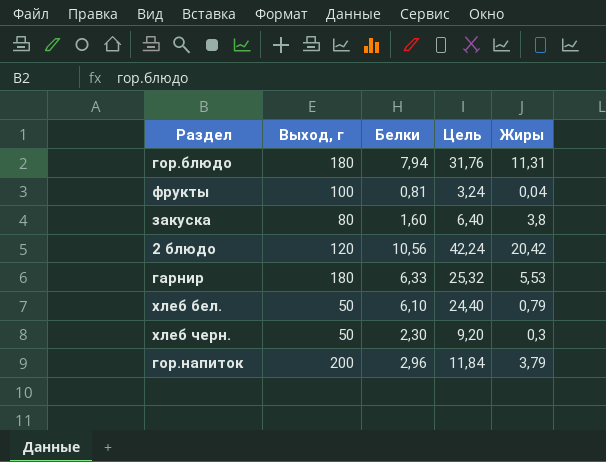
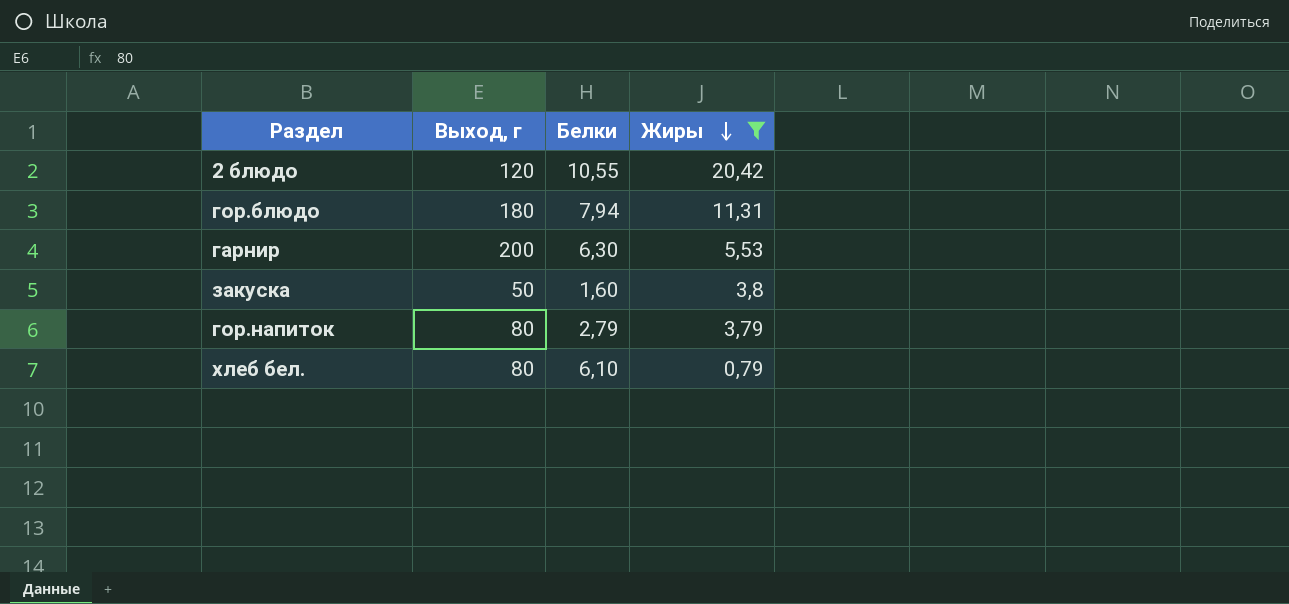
filter: none -> Жиры >= 0,79
row order: none -> Жиры descending
column Цель | formula: [Белки] * 4 -> none
2 блюдо | Белки: 10,56 -> 10,55
гарнир | Выход, г: 180 -> 200
гарнир | Белки: 6,33 -> 6,30
закуска | Выход, г: 80 -> 50
гор.напиток | Выход, г: 200 -> 80
гор.напиток | Белки: 2,96 -> 2,79
хлеб бел. | Выход, г: 50 -> 80

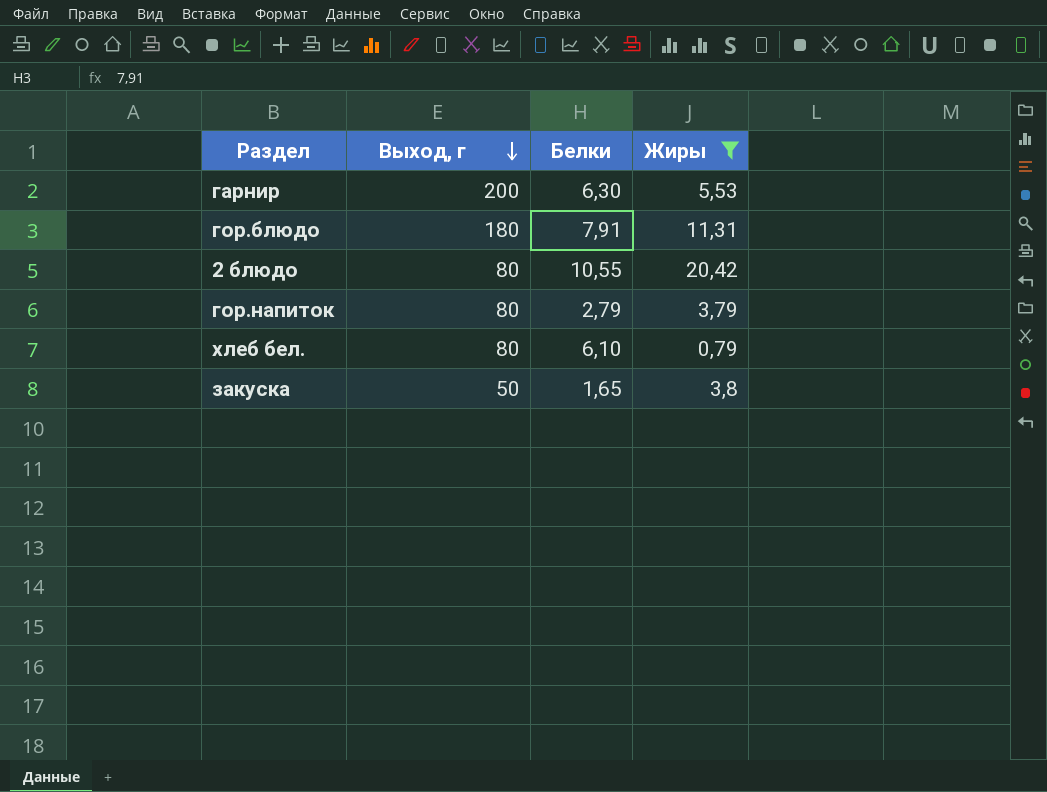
row order: Жиры descending -> Выход, г descending
гор.блюдо | Белки: 7,94 -> 7,91
2 блюдо | Выход, г: 120 -> 80
закуска | Белки: 1,60 -> 1,65

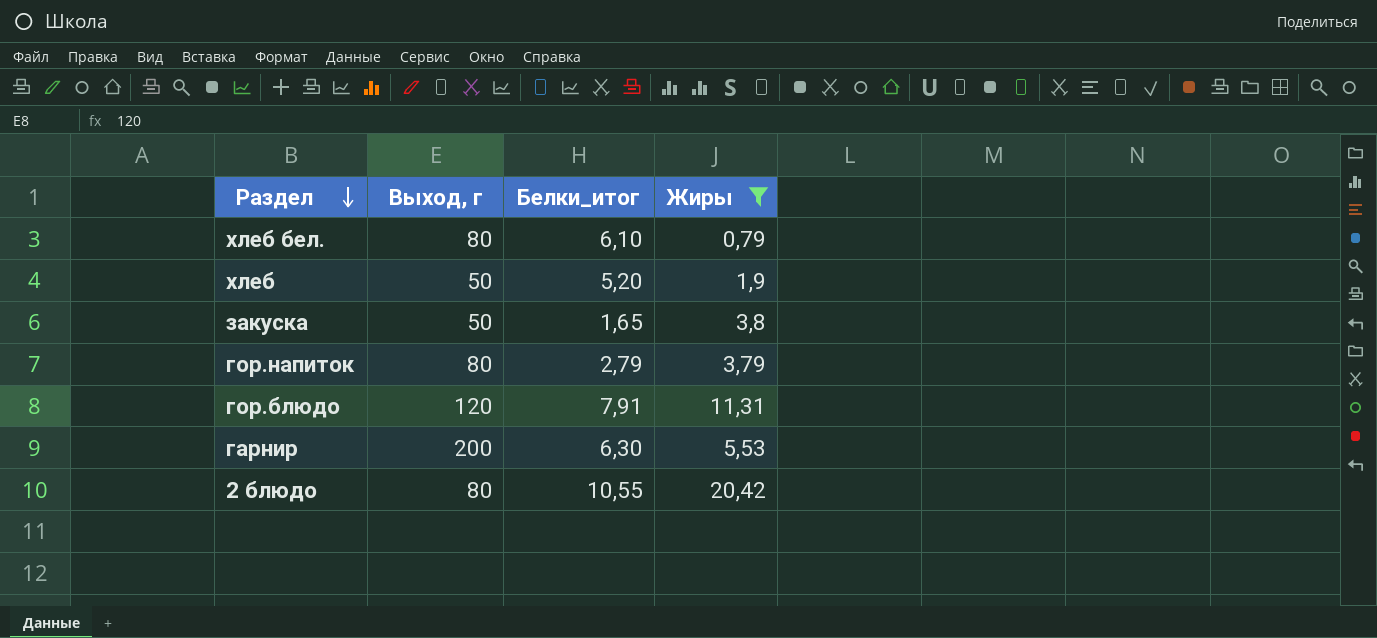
row order: Выход, г descending -> Раздел descending
column name: Белки -> Белки_итог
row хлеб: none -> 50 | 5,20 | 1,9
гор.блюдо | Выход, г: 180 -> 120

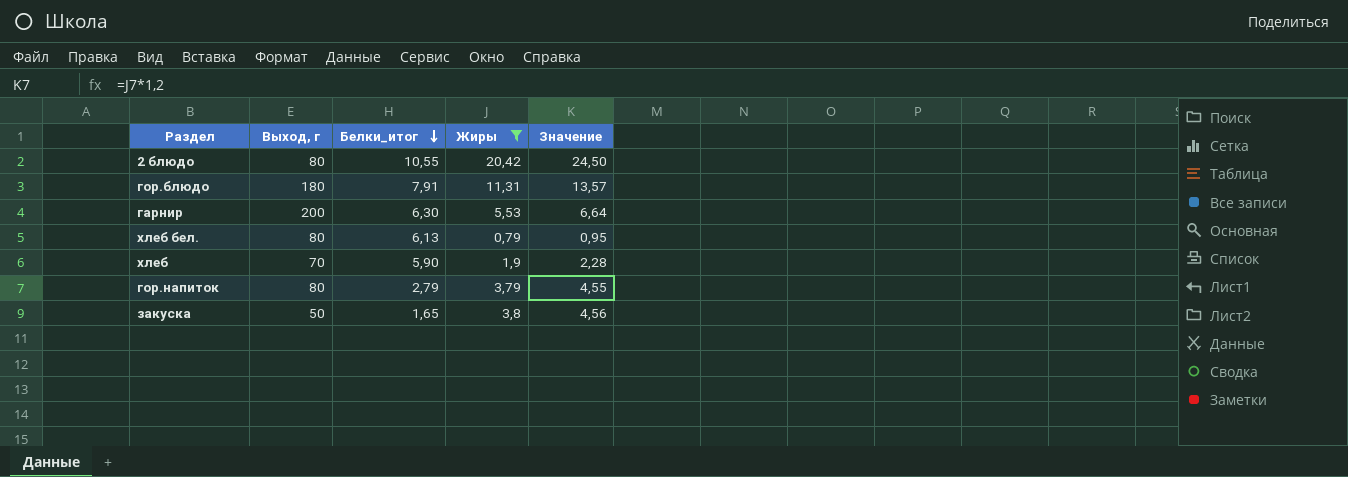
row order: Раздел descending -> Белки_итог descending
column Значение | formula: none -> [Жиры] * 1,2
гор.блюдо | Выход, г: 120 -> 180
хлеб бел. | Белки_итог: 6,10 -> 6,13
хлеб | Выход, г: 50 -> 70
хлеб | Белки_итог: 5,20 -> 5,90

